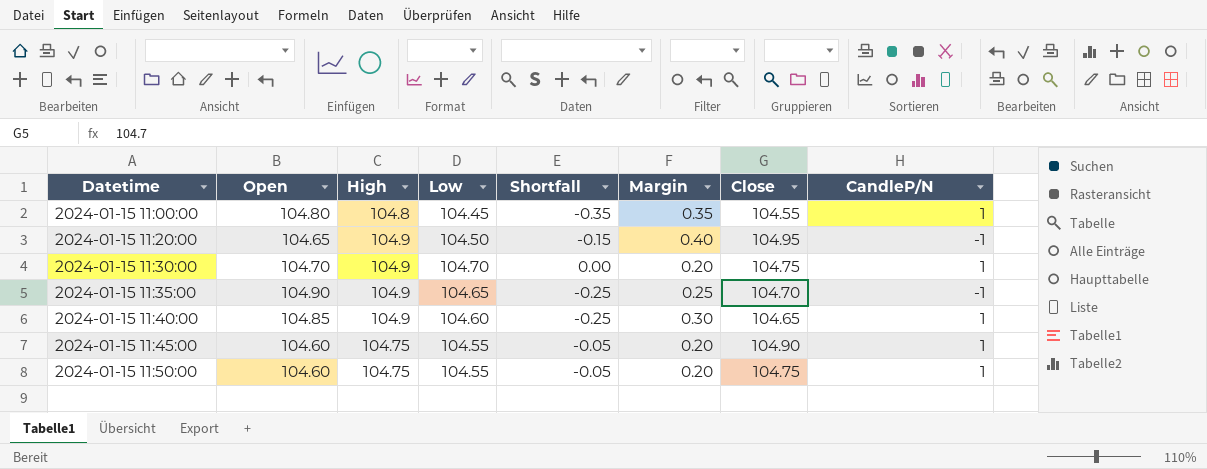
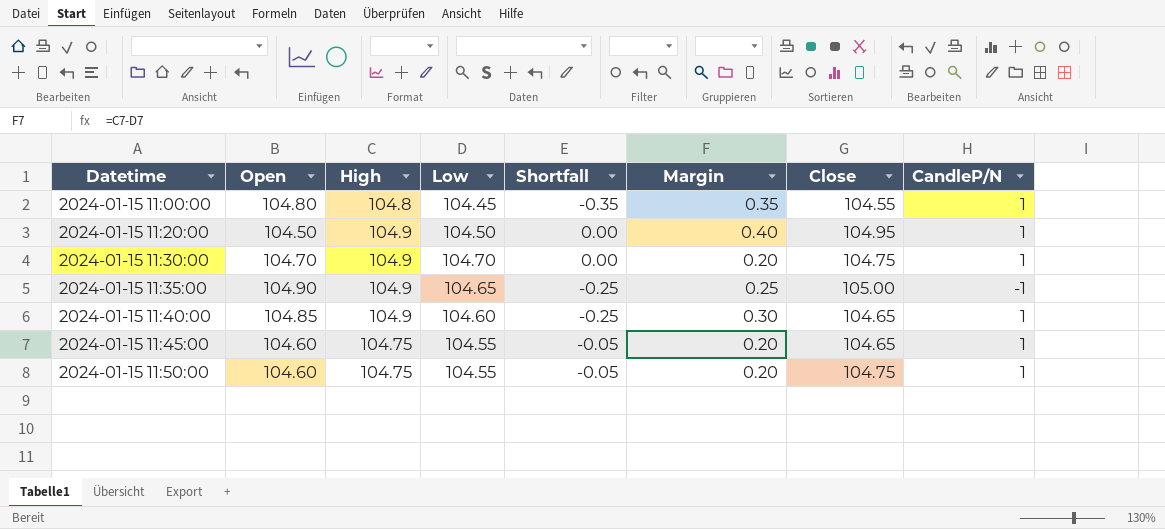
2024-01-15 11:20:00 | Open: 104.65 -> 104.50
2024-01-15 11:20:00 | Shortfall: -0.15 -> 0.00
2024-01-15 11:20:00 | CandleP/N: -1 -> 1
2024-01-15 11:35:00 | Close: 104.70 -> 105.00
2024-01-15 11:45:00 | Close: 104.90 -> 104.65

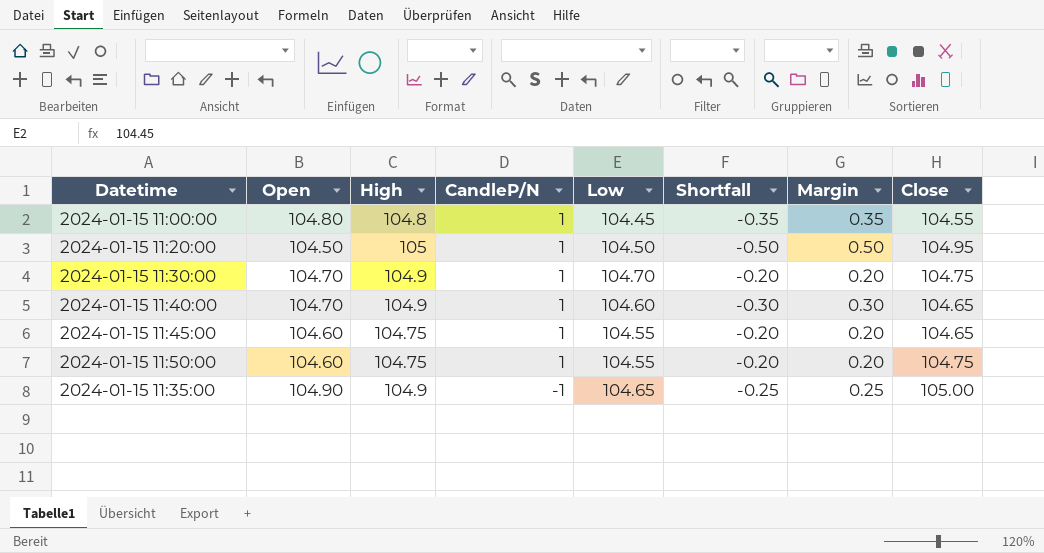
row order: Datetime ascending -> CandleP/N descending
column CandleP/N | position: 8 -> 4
column Shortfall | formula: [Low] - [Open] -> [Low] - [High]
2024-01-15 11:20:00 | High: 104.9 -> 105
2024-01-15 11:20:00 | Margin: 0.40 -> 0.50
2024-01-15 11:40:00 | Open: 104.85 -> 104.70

